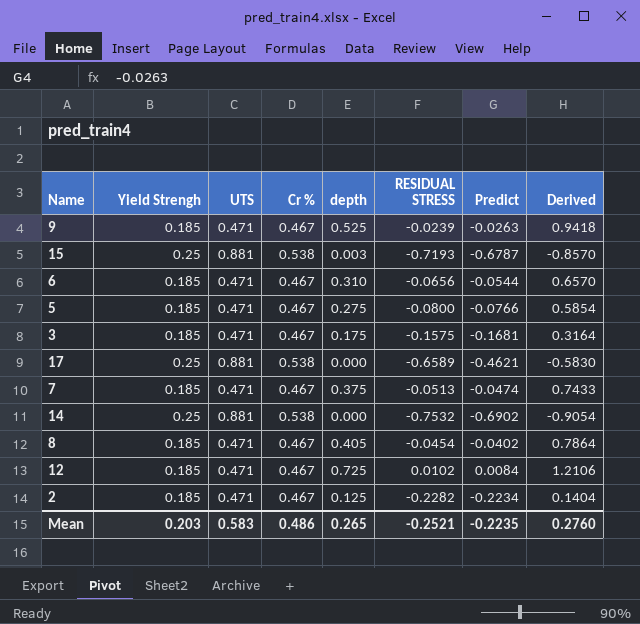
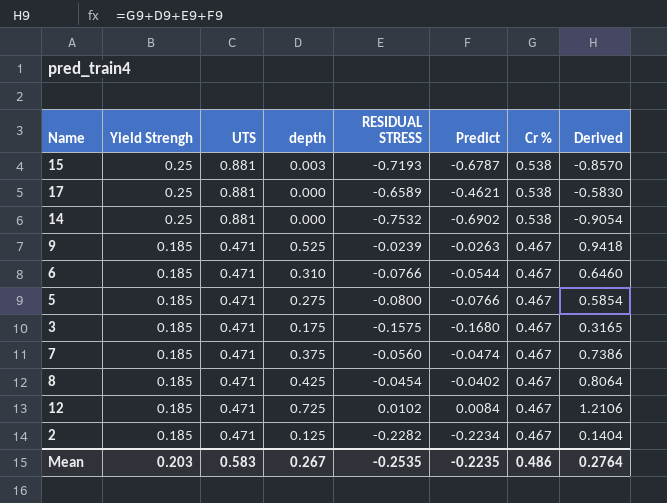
row order: none -> Yield Strengh descending
column Cr % | position: 4 -> 7
6 | RESIDUAL STRESS: -0.0656 -> -0.0766
6 | Derived: 0.6570 -> 0.6460
3 | Predict: -0.1681 -> -0.1680
3 | Derived: 0.3164 -> 0.3165
7 | RESIDUAL STRESS: -0.0513 -> -0.0560
7 | Derived: 0.7433 -> 0.7386
8 | depth: 0.405 -> 0.425
8 | Derived: 0.7864 -> 0.8064
Mean | depth: 0.265 -> 0.267
Mean | RESIDUAL STRESS: -0.2521 -> -0.2535
Mean | Derived: 0.2760 -> 0.2764

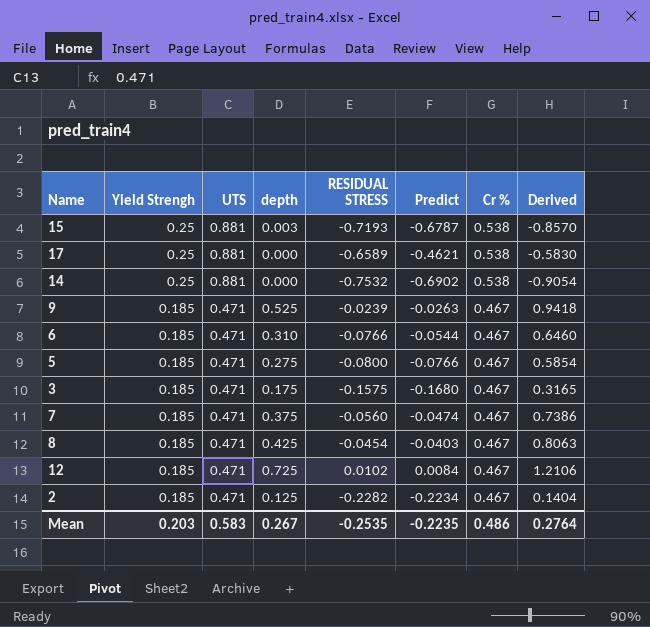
8 | Predict: -0.0402 -> -0.0403
8 | Derived: 0.8064 -> 0.8063

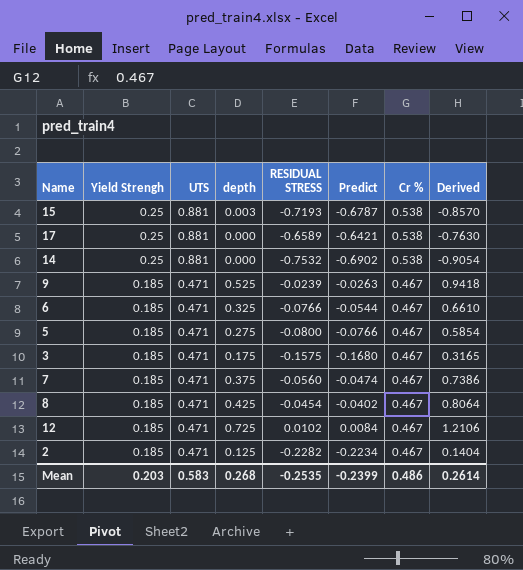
17 | Predict: -0.4621 -> -0.6421
17 | Derived: -0.5830 -> -0.7630
6 | depth: 0.310 -> 0.325
6 | Derived: 0.6460 -> 0.6610
8 | Predict: -0.0403 -> -0.0402
8 | Derived: 0.8063 -> 0.8064
Mean | depth: 0.267 -> 0.268
Mean | Predict: -0.2235 -> -0.2399
Mean | Derived: 0.2764 -> 0.2614

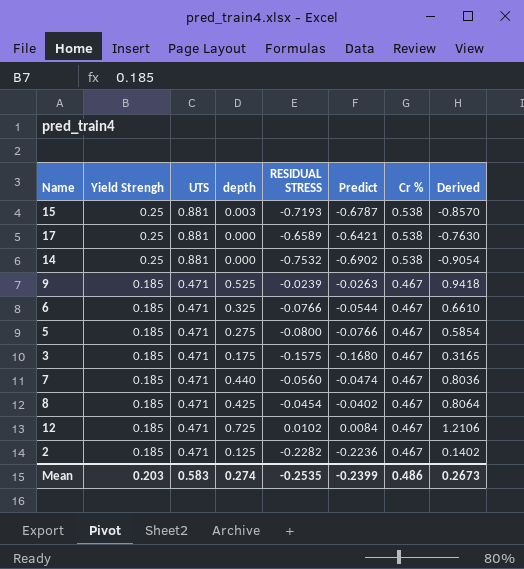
7 | depth: 0.375 -> 0.440
7 | Derived: 0.7386 -> 0.8036
2 | Predict: -0.2234 -> -0.2236
2 | Derived: 0.1404 -> 0.1402
Mean | depth: 0.268 -> 0.274
Mean | Derived: 0.2614 -> 0.2673

